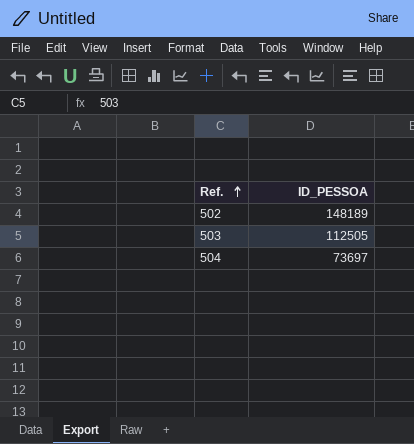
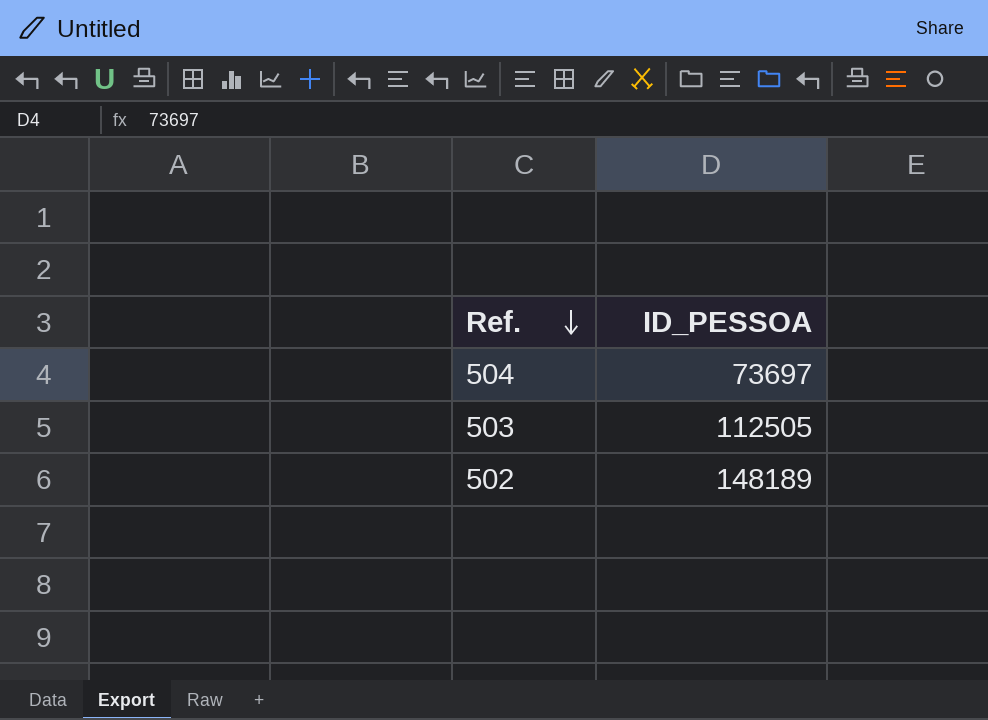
row order: Ref. ascending -> Ref. descending

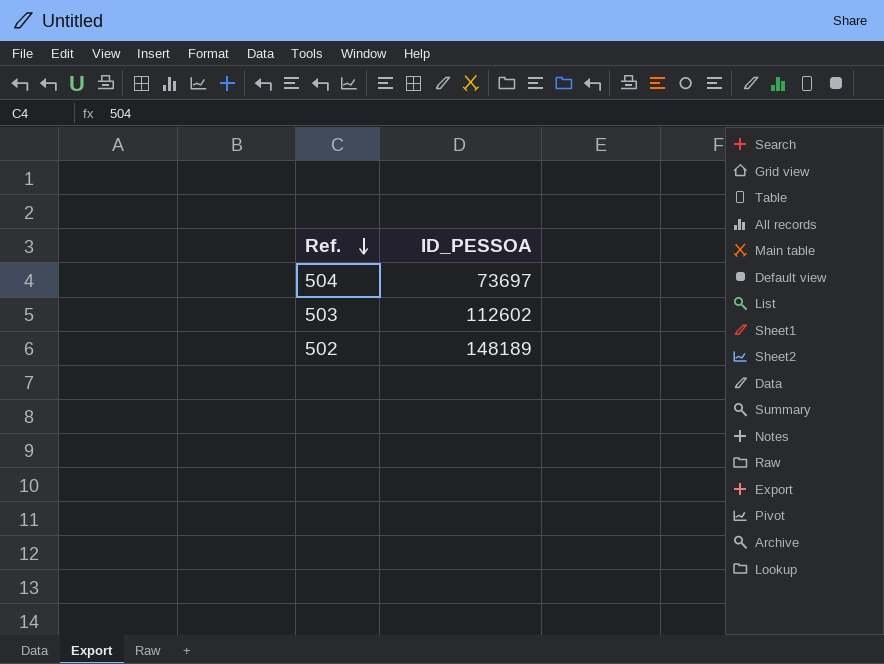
503 | ID_PESSOA: 112505 -> 112602

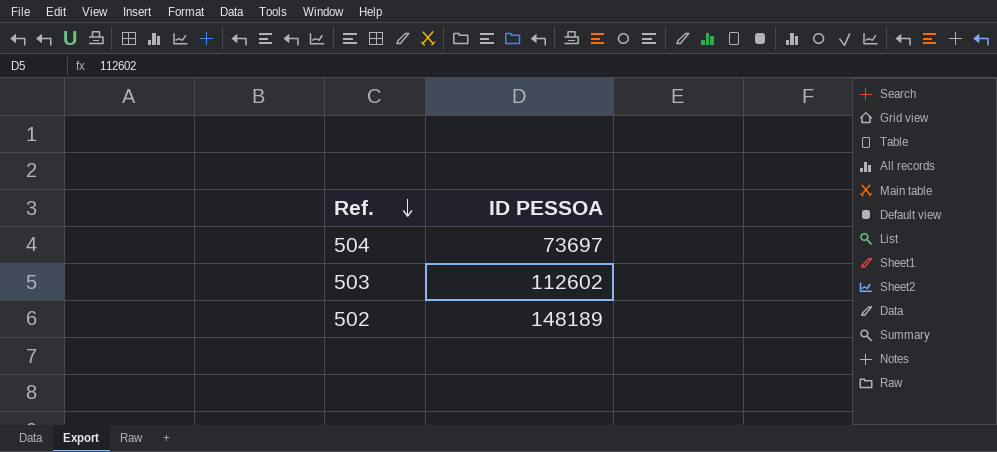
column name: ID_PESSOA -> ID PESSOA

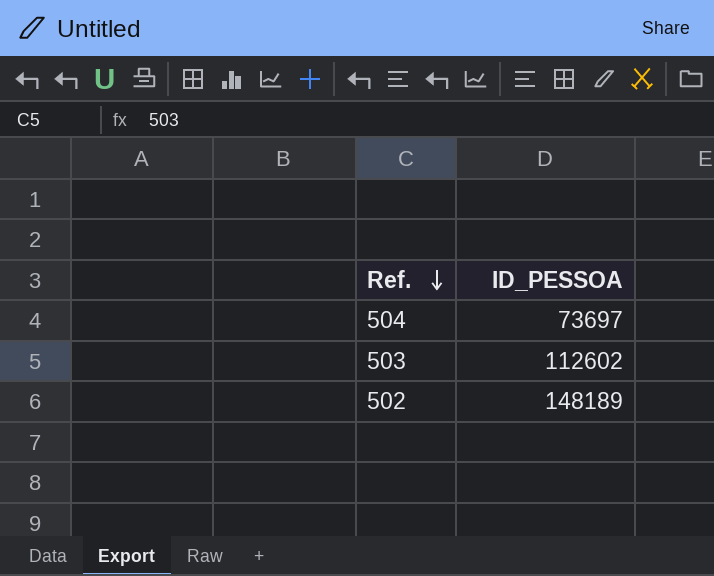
column name: ID PESSOA -> ID_PESSOA

